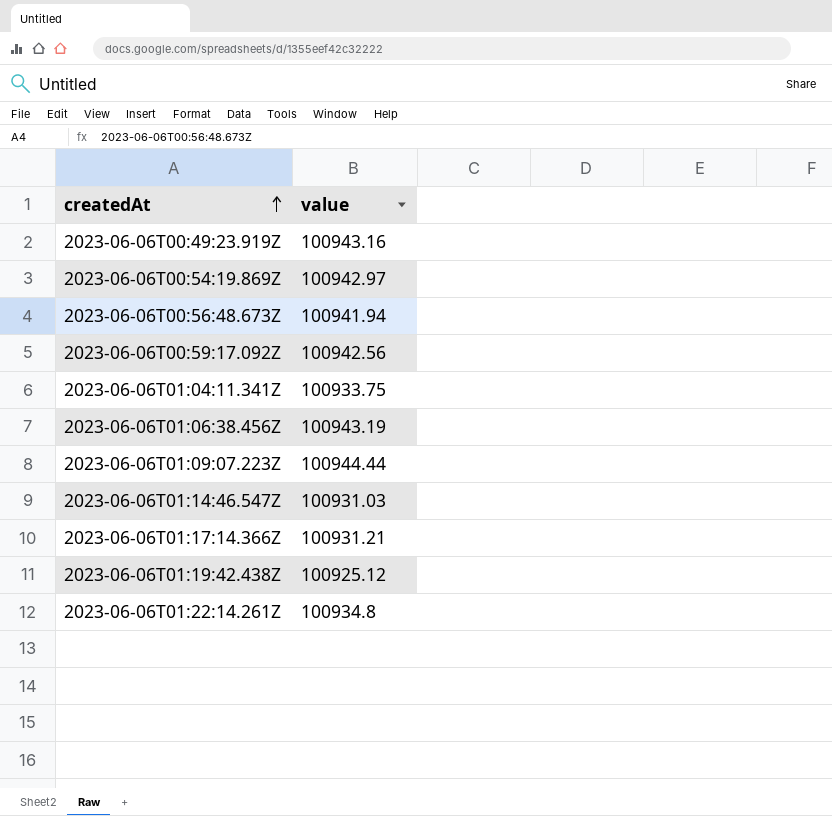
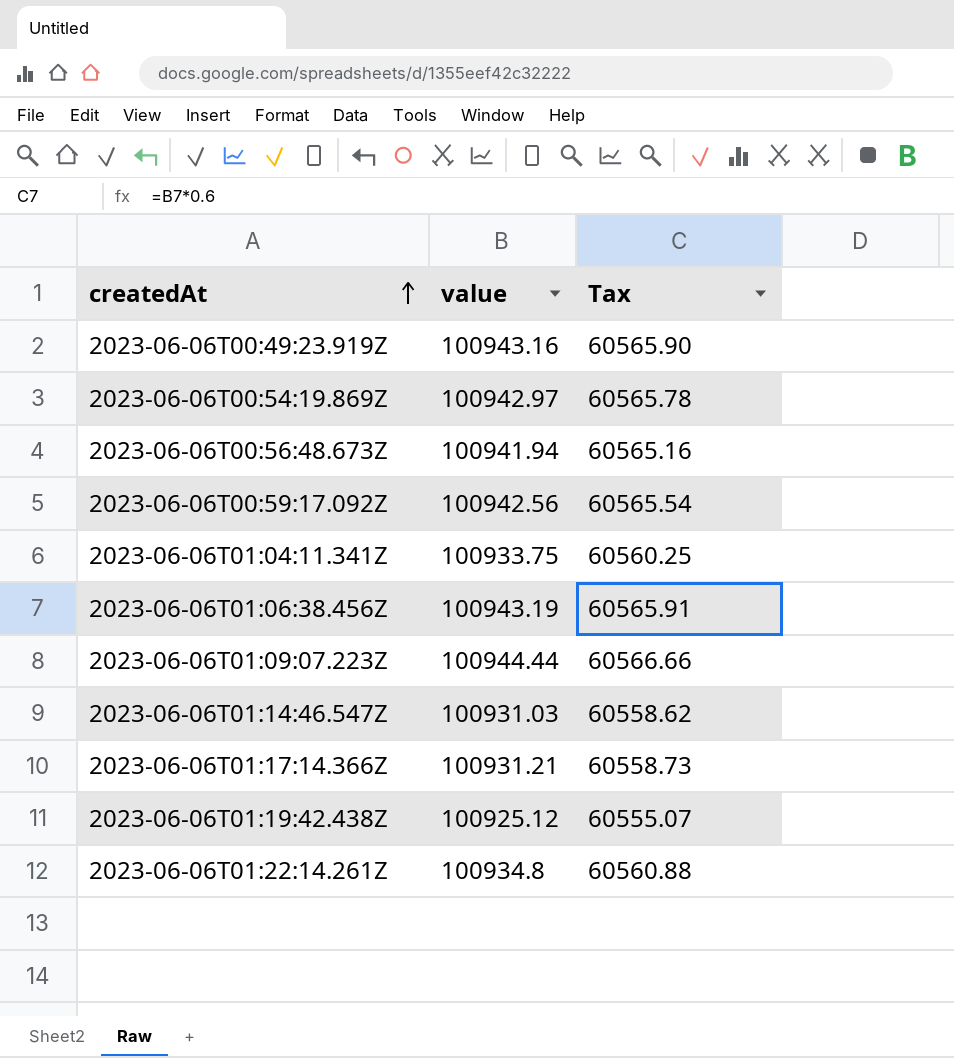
column Tax | formula: none -> [value] * 0.6

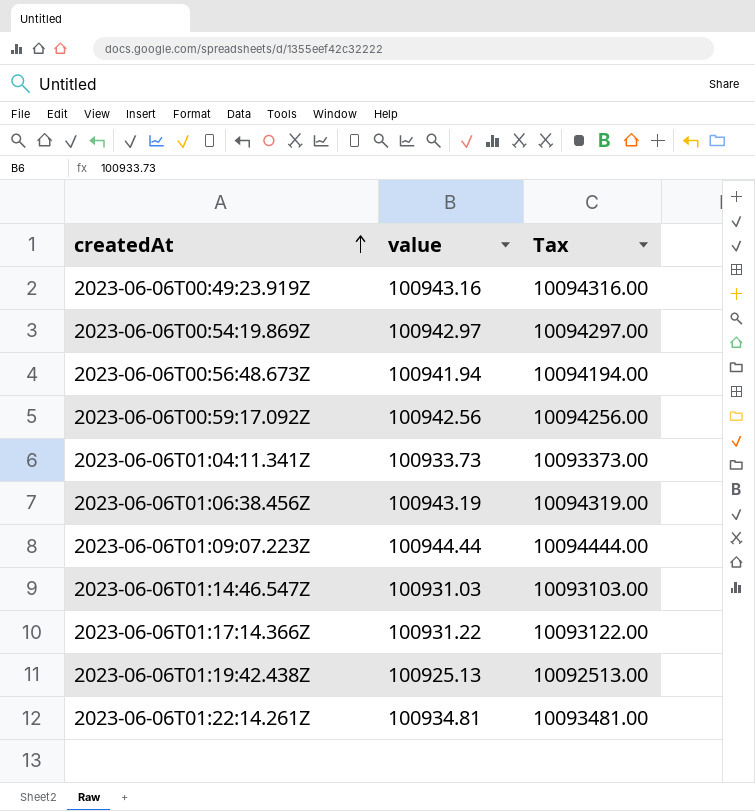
column Tax | formula: [value] * 0.6 -> [value] * 100
2023-06-06T01:04:11.341Z | value: 100933.75 -> 100933.73
2023-06-06T01:17:14.366Z | value: 100931.21 -> 100931.22
2023-06-06T01:19:42.438Z | value: 100925.12 -> 100925.13
2023-06-06T01:22:14.261Z | value: 100934.8 -> 100934.81

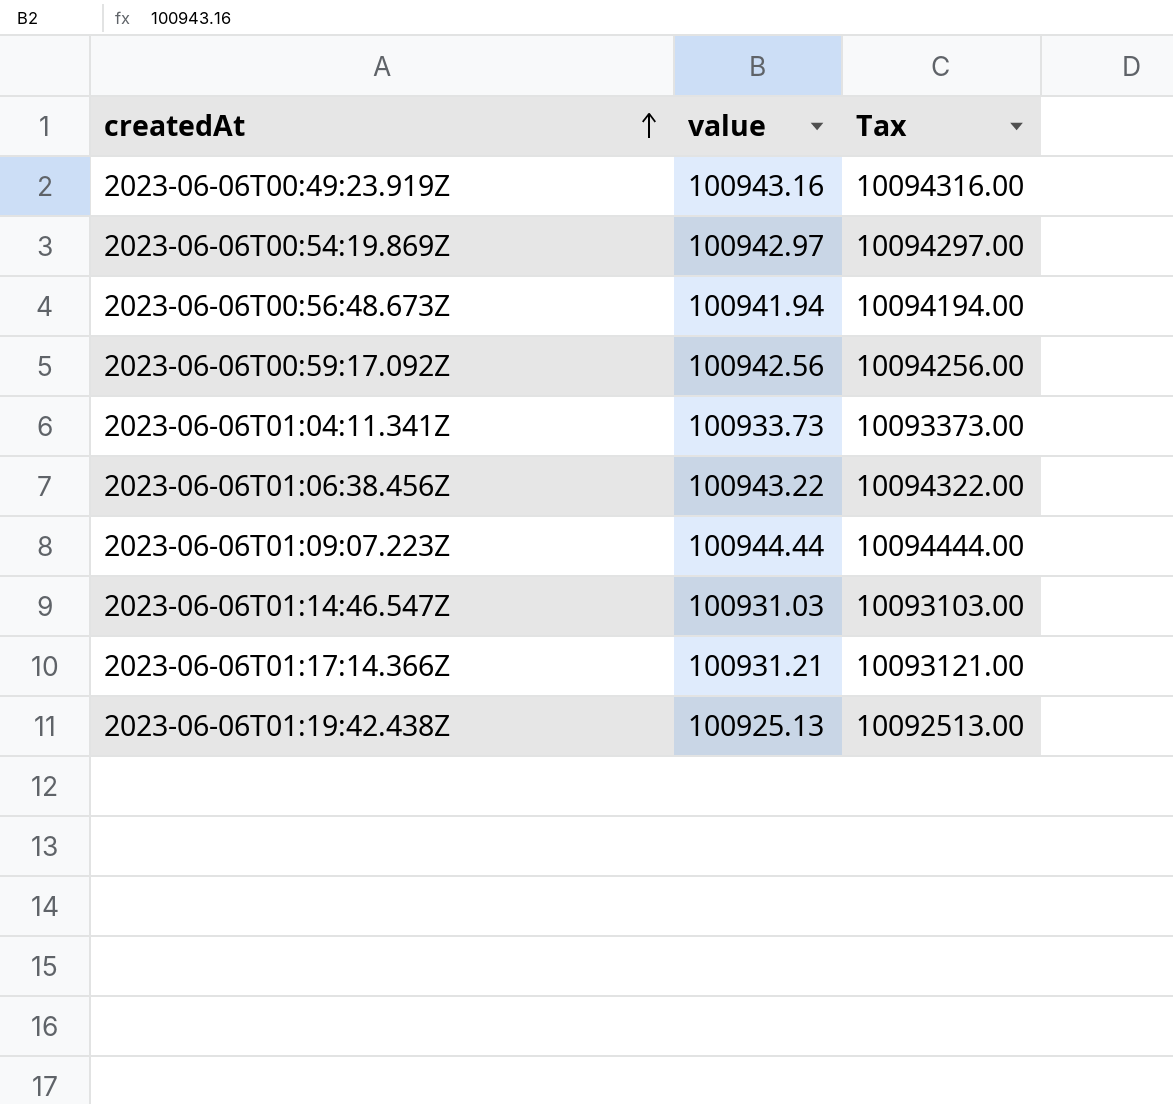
row 2023-06-06T01:22:14.261Z: 100934.81 | 10093481.00 -> none
2023-06-06T01:06:38.456Z | value: 100943.19 -> 100943.22
2023-06-06T01:06:38.456Z | Tax: 10094319.00 -> 10094322.00
2023-06-06T01:17:14.366Z | value: 100931.22 -> 100931.21
2023-06-06T01:17:14.366Z | Tax: 10093122.00 -> 10093121.00

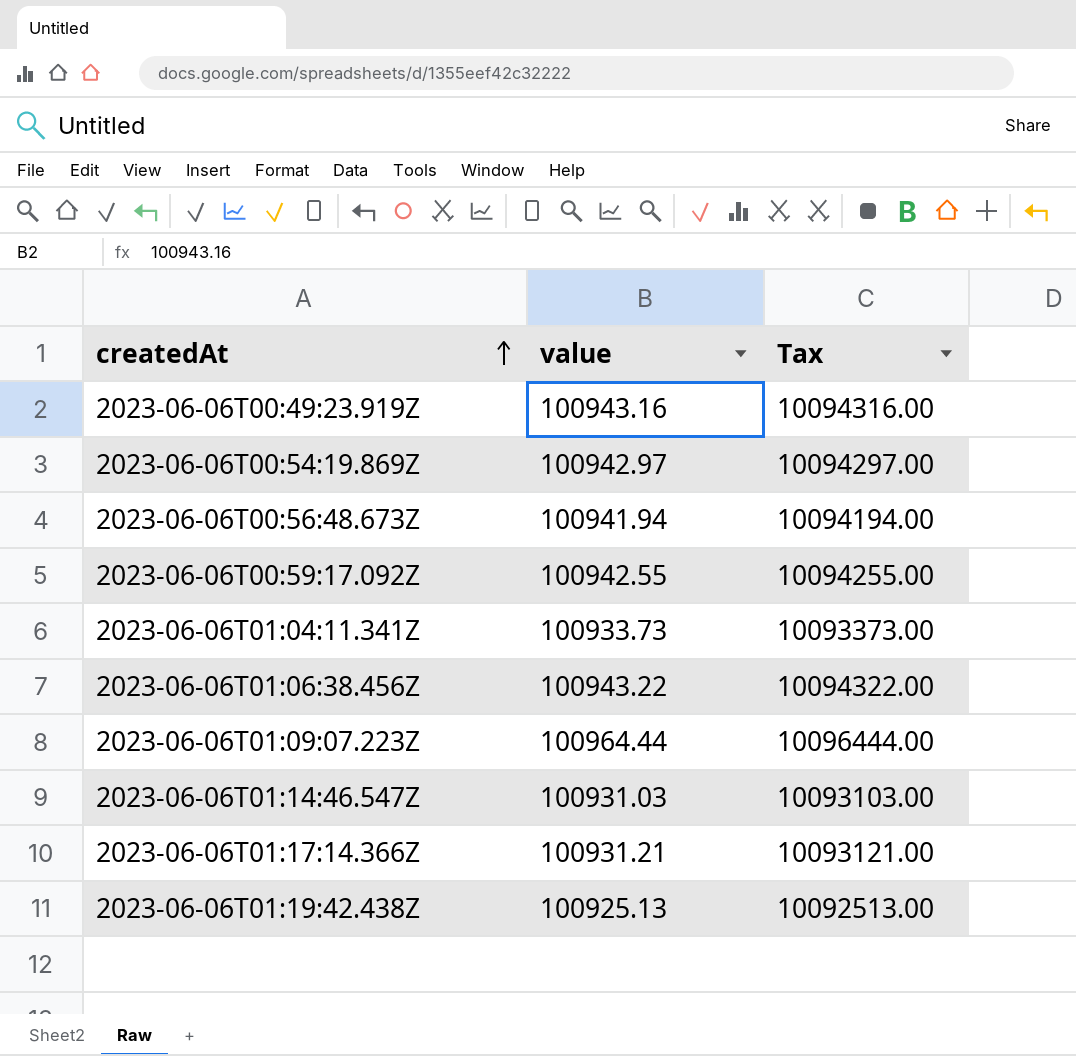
2023-06-06T00:59:17.092Z | value: 100942.56 -> 100942.55
2023-06-06T00:59:17.092Z | Tax: 10094256.00 -> 10094255.00
2023-06-06T01:09:07.223Z | value: 100944.44 -> 100964.44
2023-06-06T01:09:07.223Z | Tax: 10094444.00 -> 10096444.00

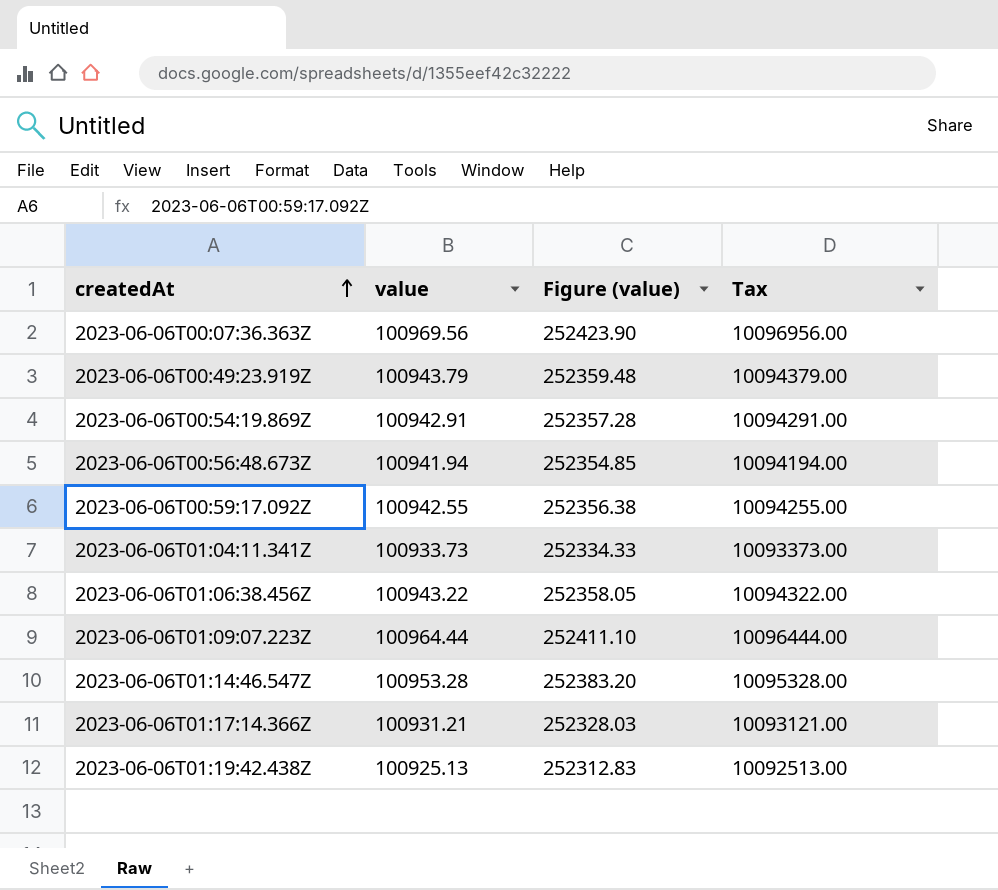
column Figure (value) | formula: none -> [value] * 2.5
row 2023-06-06T00:07:36.363Z: none -> 100969.56 | 252423.90 | 10096956.00
2023-06-06T00:49:23.919Z | value: 100943.16 -> 100943.79
2023-06-06T00:49:23.919Z | Tax: 10094316.00 -> 10094379.00
2023-06-06T00:54:19.869Z | value: 100942.97 -> 100942.91
2023-06-06T00:54:19.869Z | Tax: 10094297.00 -> 10094291.00
2023-06-06T01:14:46.547Z | value: 100931.03 -> 100953.28
2023-06-06T01:14:46.547Z | Tax: 10093103.00 -> 10095328.00

